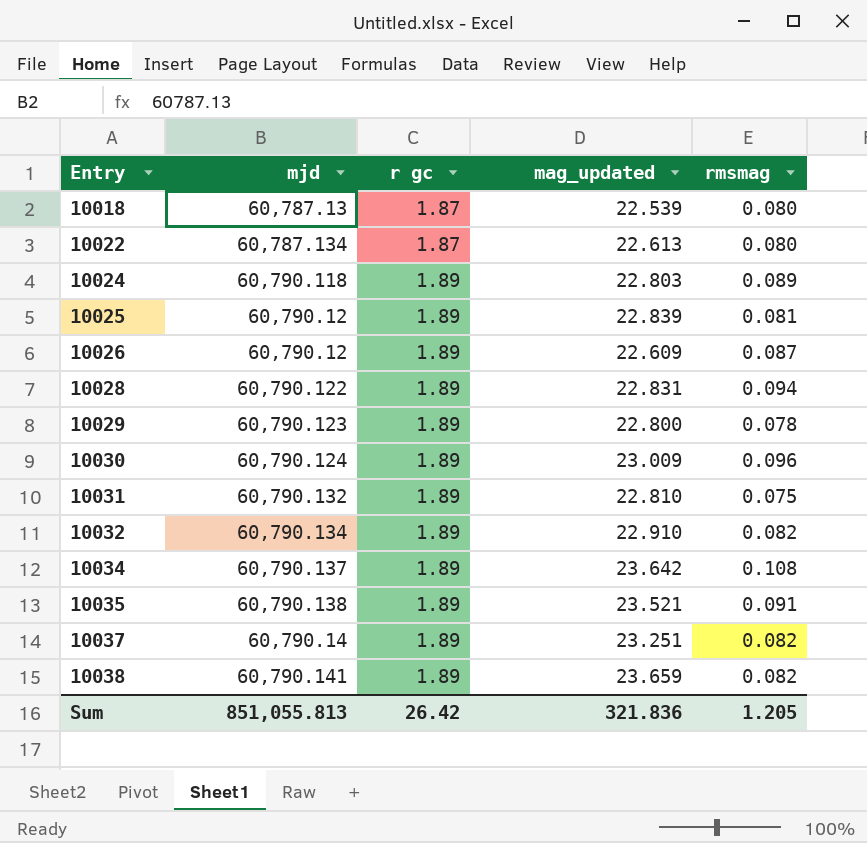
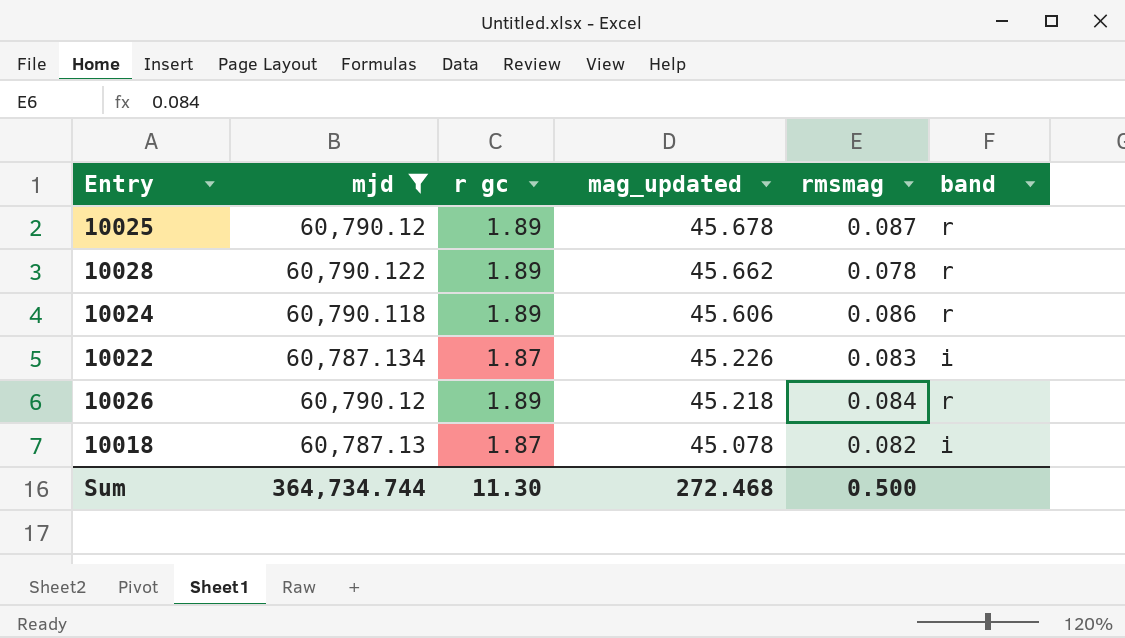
filter: none -> mjd <= 60,790.122
row order: Entry ascending -> mag_updated descending
column band | position: none -> 6
10025 | mag_updated: 22.839 -> 45.678
10025 | rmsmag: 0.081 -> 0.087
10028 | mag_updated: 22.831 -> 45.662
10028 | rmsmag: 0.094 -> 0.078
10024 | mag_updated: 22.803 -> 45.606
10024 | rmsmag: 0.089 -> 0.086
10022 | mag_updated: 22.613 -> 45.226
10022 | rmsmag: 0.080 -> 0.083
10026 | mag_updated: 22.609 -> 45.218
10026 | rmsmag: 0.087 -> 0.084
10018 | mag_updated: 22.539 -> 45.078
10018 | rmsmag: 0.080 -> 0.082
Sum | mjd: 851,055.813 -> 364,734.744
Sum | r gc: 26.42 -> 11.30
Sum | mag_updated: 321.836 -> 272.468
Sum | rmsmag: 1.205 -> 0.500

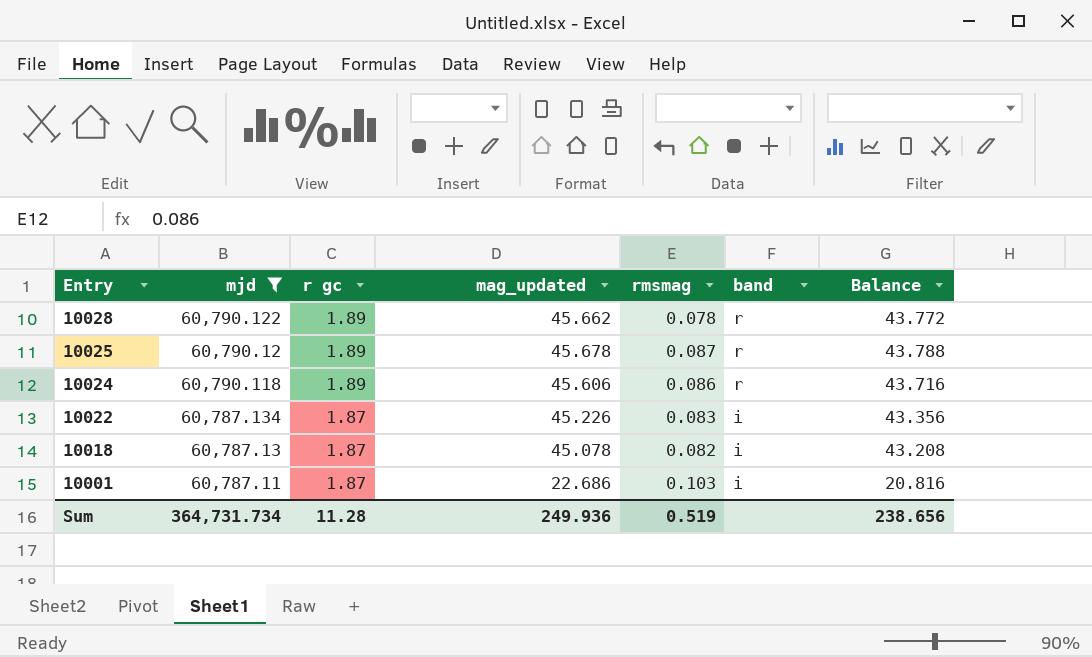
row order: mag_updated descending -> Entry descending
column Balance | formula: none -> [mag_updated] - [r gc]
row 10026: 60,790.12 | 1.89 | 45.218 | 0.084 | r -> none
row 10001: none -> 60,787.11 | 1.87 | 22.686 | 0.103 | i | 20.816
Sum | mjd: 364,734.744 -> 364,731.734
Sum | r gc: 11.30 -> 11.28
Sum | mag_updated: 272.468 -> 249.936
Sum | rmsmag: 0.500 -> 0.519

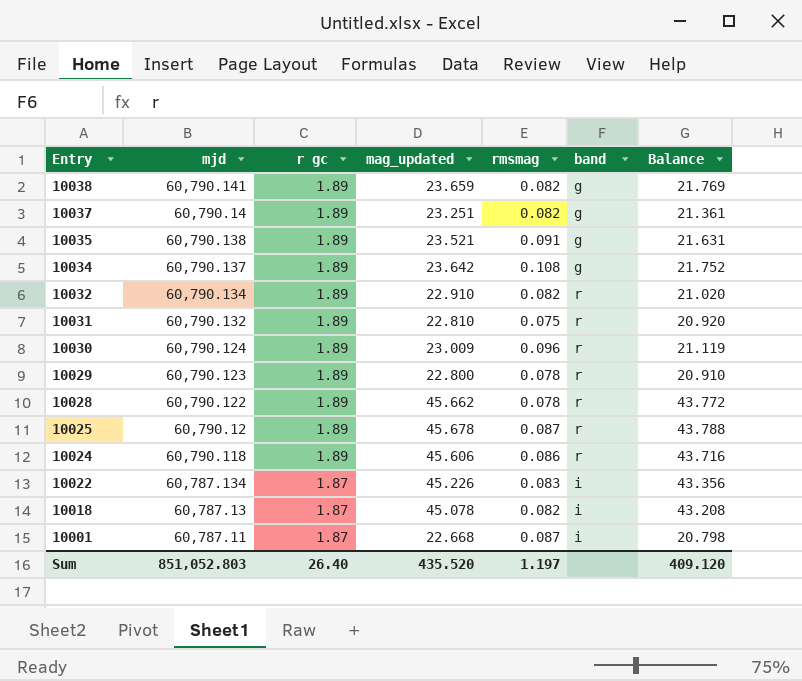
filter: mjd <= 60,790.122 -> none
10001 | mag_updated: 22.686 -> 22.668
10001 | rmsmag: 0.103 -> 0.087
10001 | Balance: 20.816 -> 20.798
Sum | mjd: 364,731.734 -> 851,052.803
Sum | r gc: 11.28 -> 26.40
Sum | mag_updated: 249.936 -> 435.520
Sum | rmsmag: 0.519 -> 1.197
Sum | Balance: 238.656 -> 409.120

